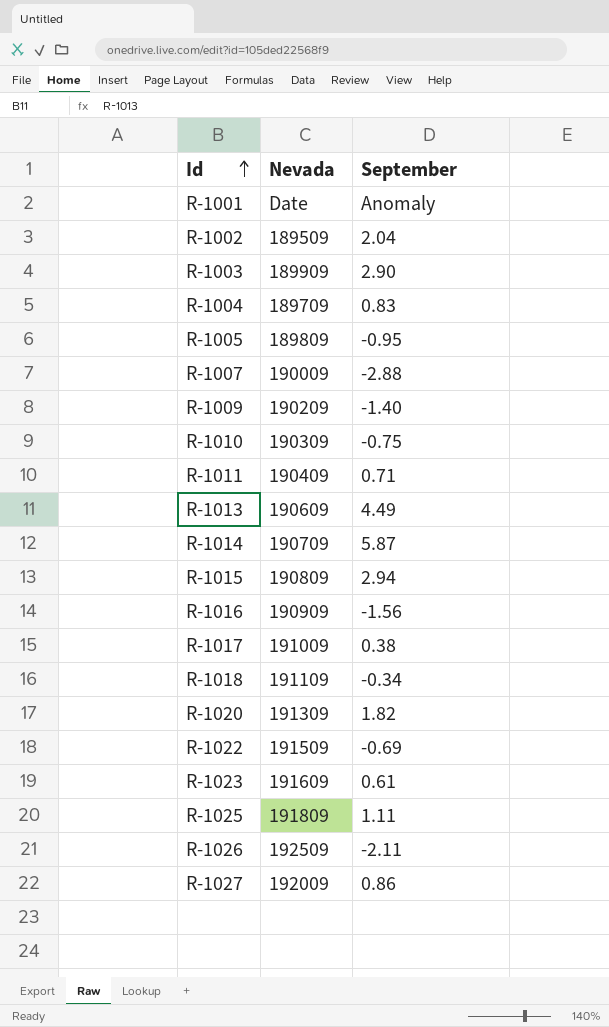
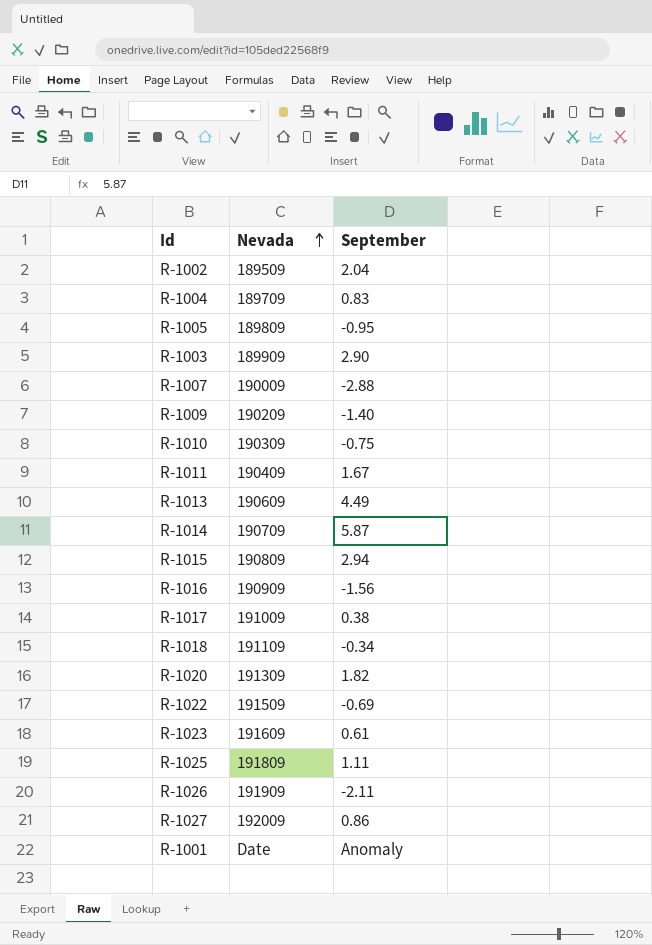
row order: Id ascending -> Nevada ascending
R-1011 | September: 0.71 -> 1.67
R-1026 | Nevada: 192509 -> 191909

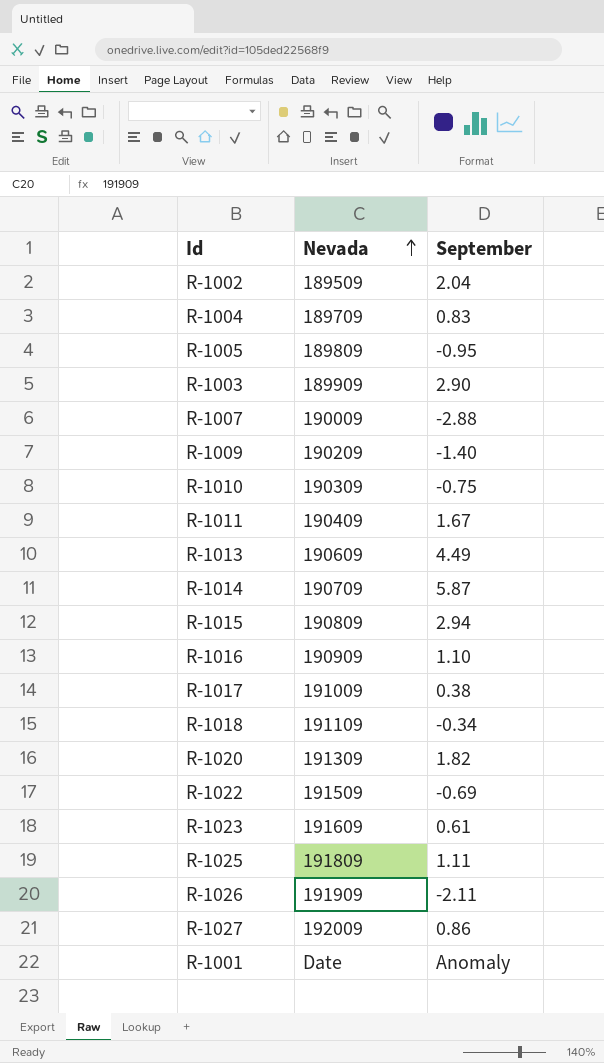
R-1016 | September: -1.56 -> 1.10

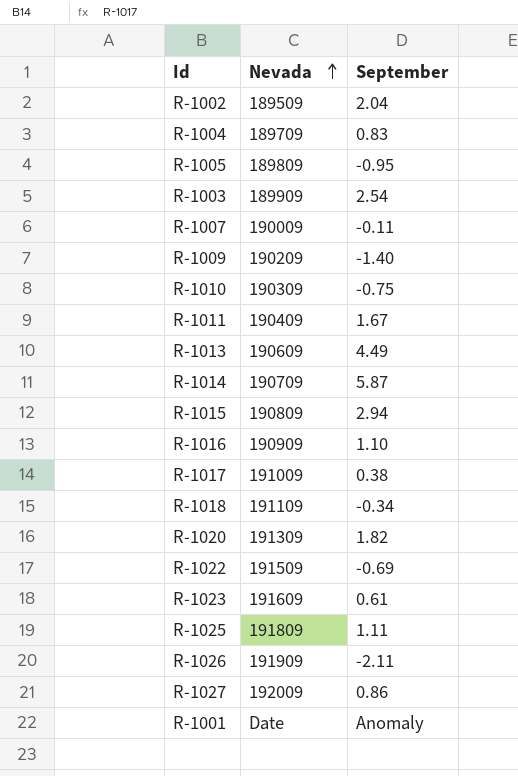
R-1003 | September: 2.90 -> 2.54
R-1007 | September: -2.88 -> -0.11

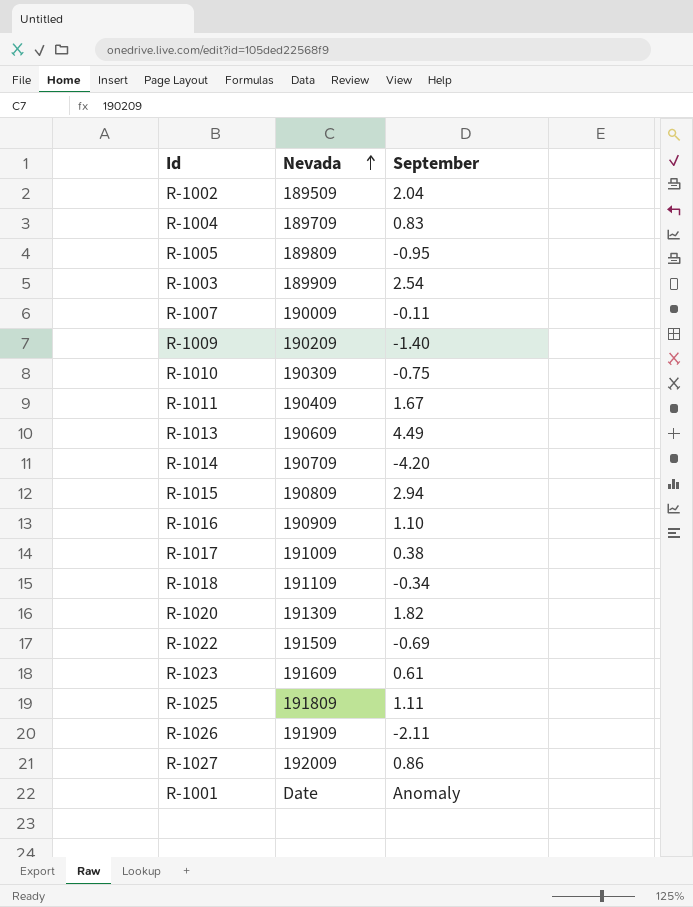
R-1014 | September: 5.87 -> -4.20

